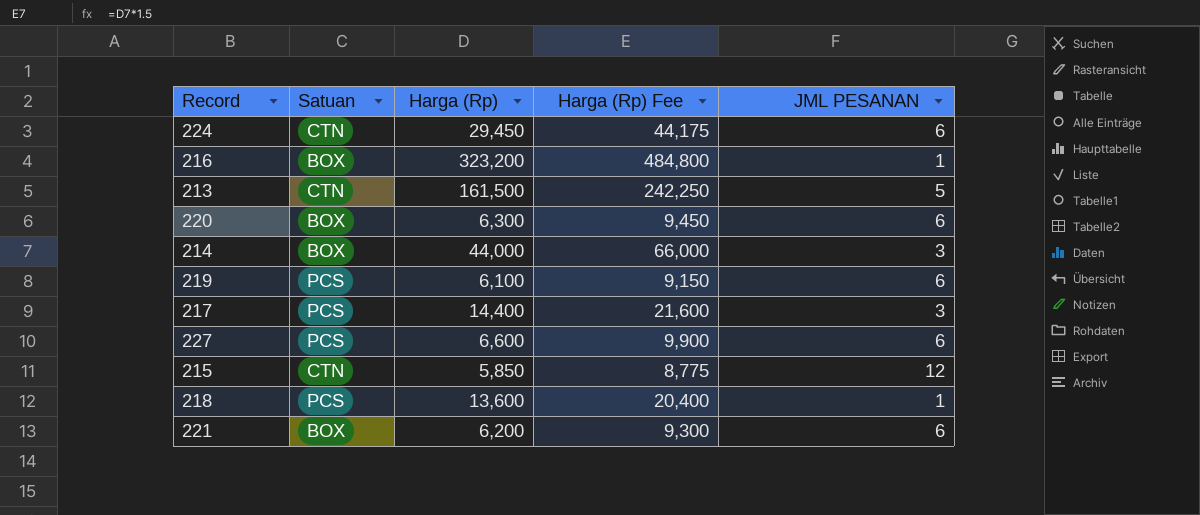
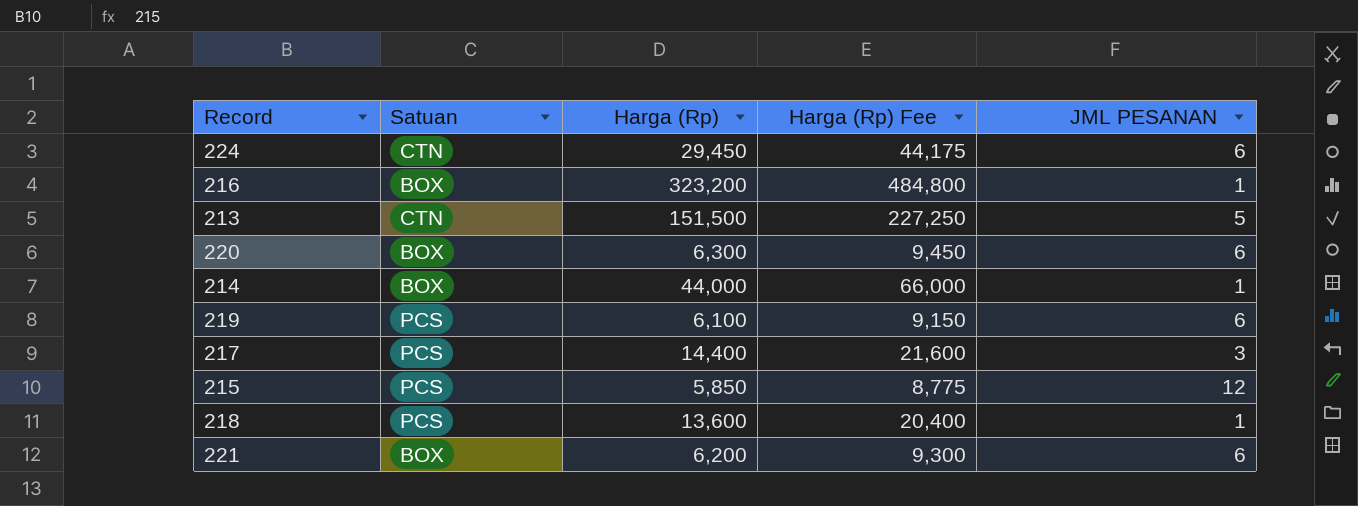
row 227: PCS | 6,600 | 9,900 | 6 -> none
213 | Harga (Rp): 161,500 -> 151,500
213 | Harga (Rp) Fee: 242,250 -> 227,250
214 | JML PESANAN: 3 -> 1
215 | Satuan: CTN -> PCS

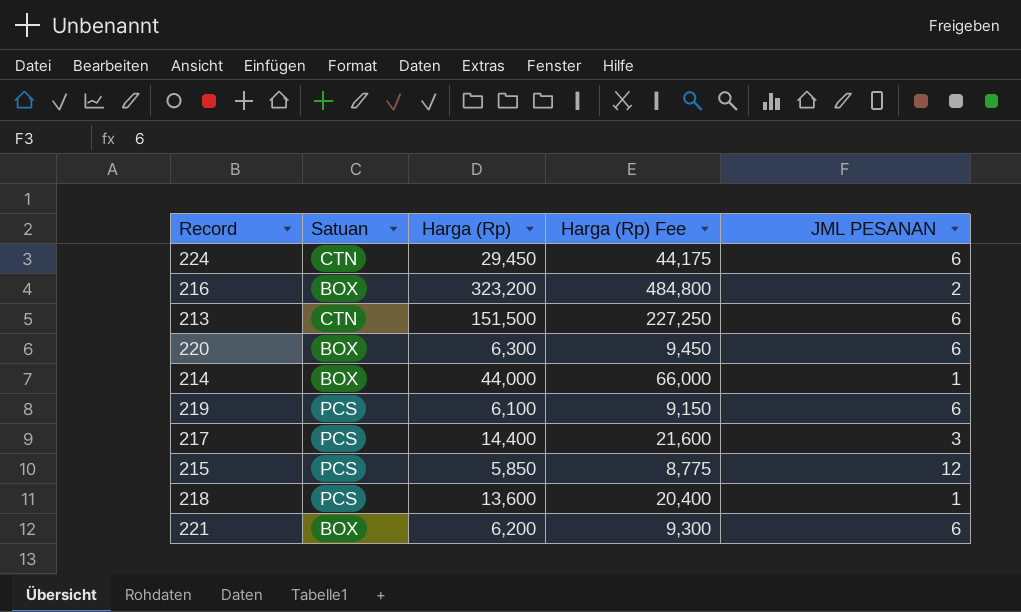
216 | JML PESANAN: 1 -> 2
213 | JML PESANAN: 5 -> 6

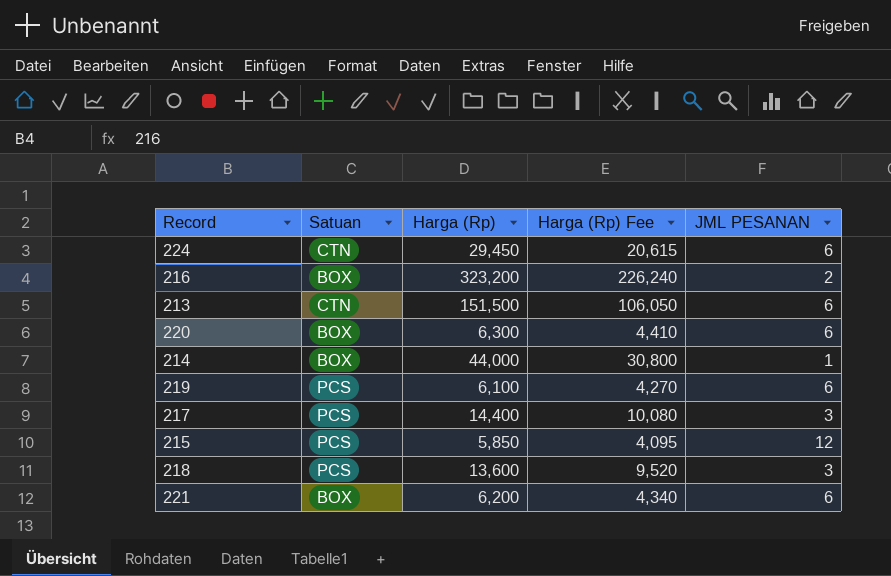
column Harga (Rp) Fee | formula: [Harga (Rp)] * 1.5 -> [Harga (Rp)] * 0.7
218 | JML PESANAN: 1 -> 3

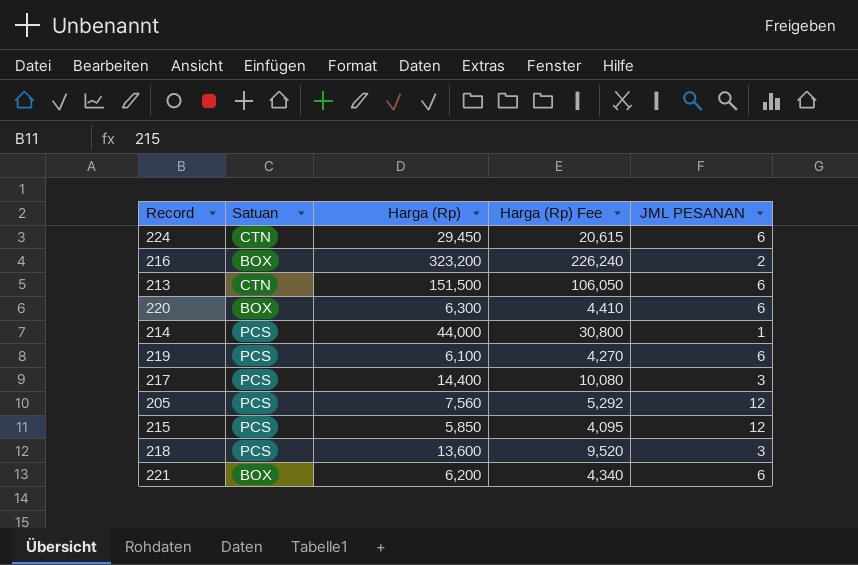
214 | Satuan: BOX -> PCS
row 205: none -> PCS | 7,560 | 5,292 | 12

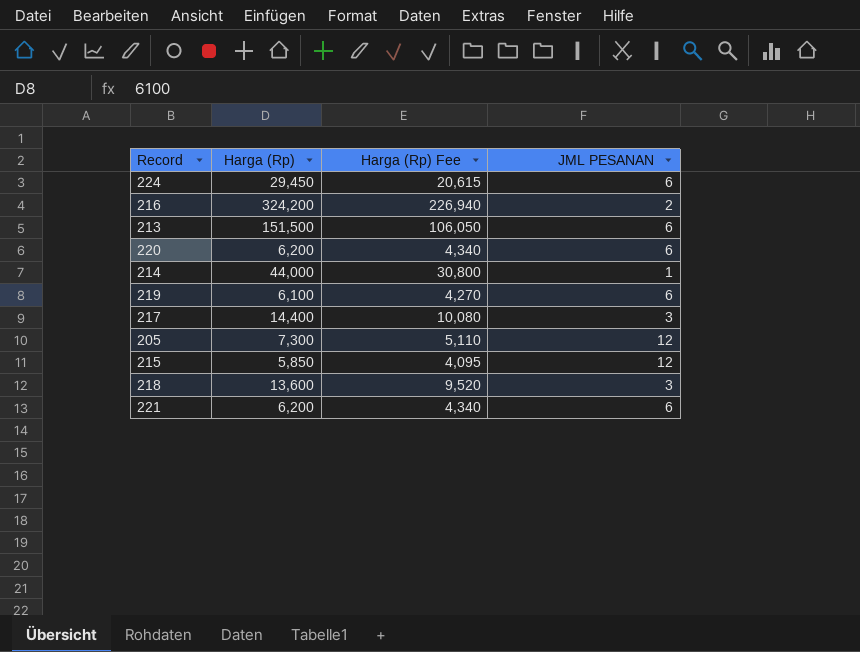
column Satuan | position: 2 -> none
216 | Harga (Rp): 323,200 -> 324,200
216 | Harga (Rp) Fee: 226,240 -> 226,940
220 | Harga (Rp): 6,300 -> 6,200
220 | Harga (Rp) Fee: 4,410 -> 4,340
205 | Harga (Rp): 7,560 -> 7,300
205 | Harga (Rp) Fee: 5,292 -> 5,110

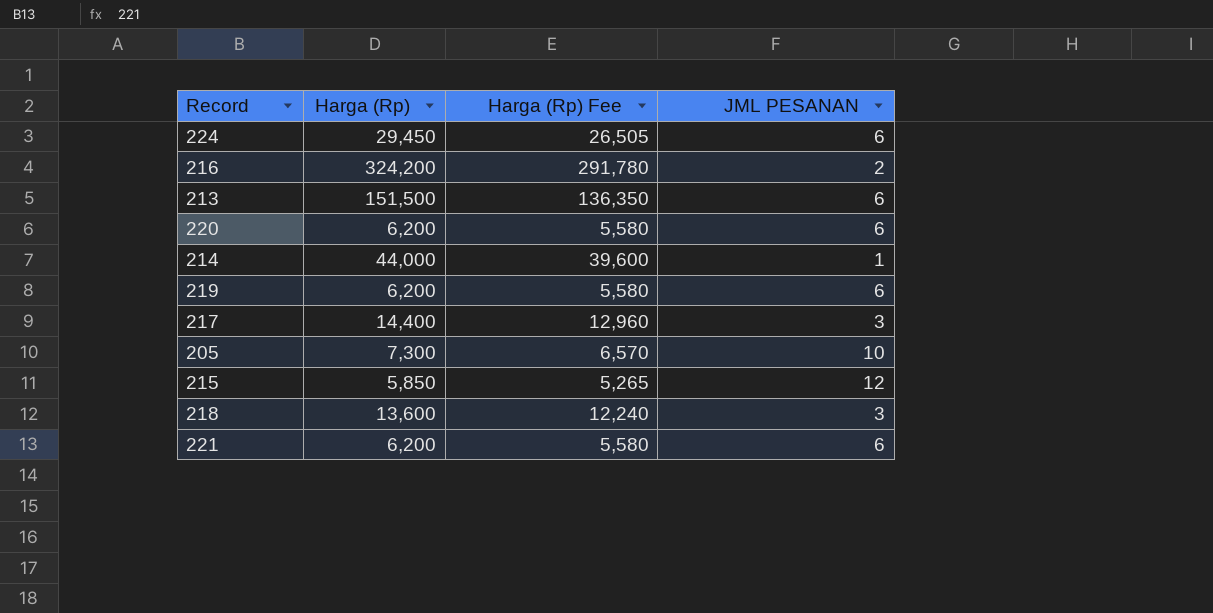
column Harga (Rp) Fee | formula: [Harga (Rp)] * 0.7 -> [Harga (Rp)] * 0.9
219 | Harga (Rp): 6,100 -> 6,200
205 | JML PESANAN: 12 -> 10

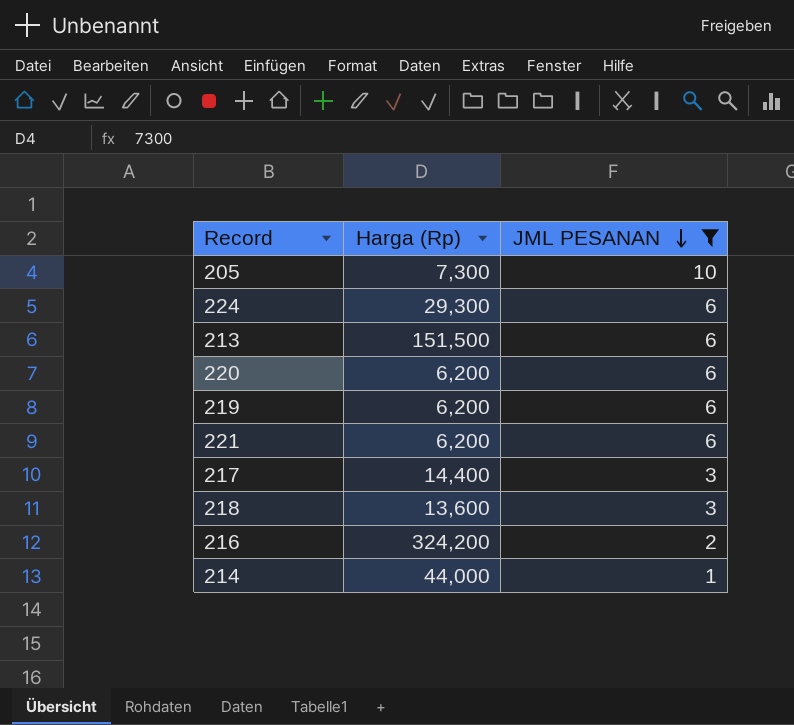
filter: none -> JML PESANAN != 12
row order: none -> JML PESANAN descending
column Harga (Rp) Fee | formula: [Harga (Rp)] * 0.9 -> none
224 | Harga (Rp): 29,450 -> 29,300

